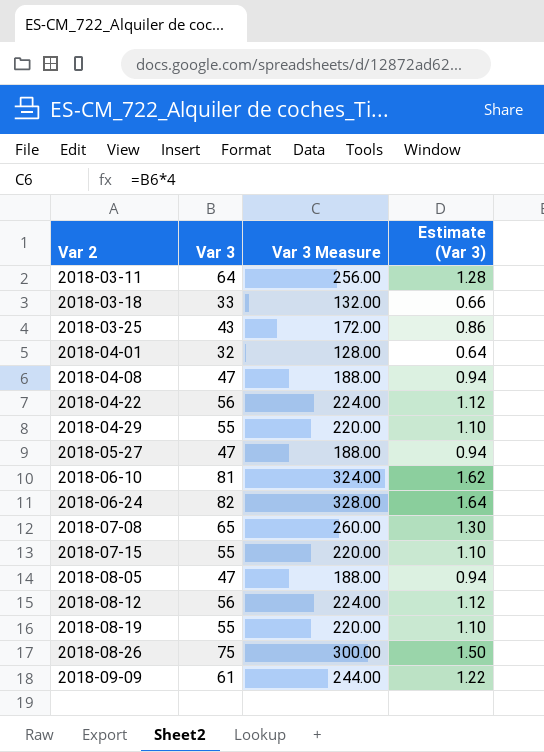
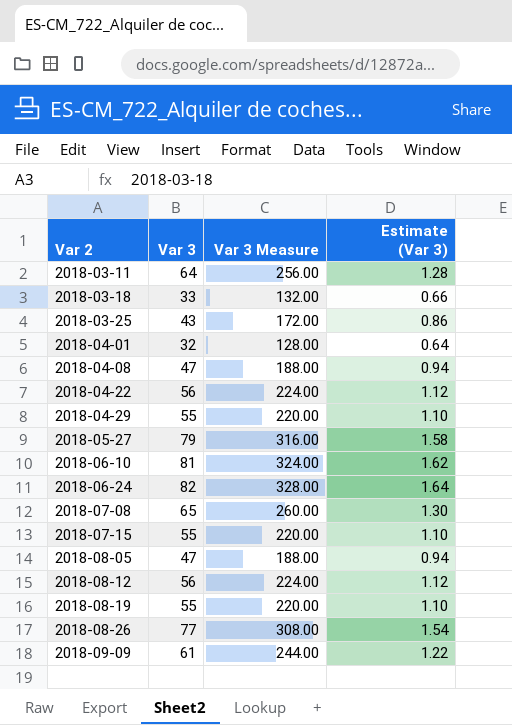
2018-05-27 | Var 3: 47 -> 79
2018-05-27 | Var 3 Measure: 188.00 -> 316.00
2018-05-27 | Estimate (Var 3): 0.94 -> 1.58
2018-08-26 | Var 3: 75 -> 77
2018-08-26 | Var 3 Measure: 300.00 -> 308.00
2018-08-26 | Estimate (Var 3): 1.50 -> 1.54

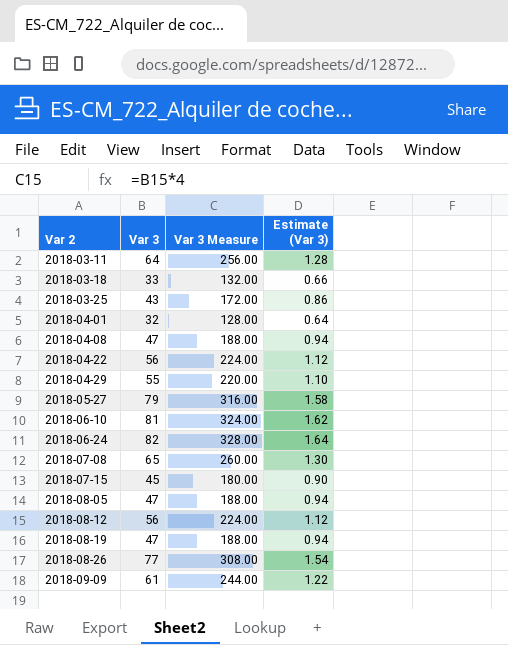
2018-07-15 | Var 3: 55 -> 45
2018-07-15 | Var 3 Measure: 220.00 -> 180.00
2018-07-15 | Estimate (Var 3): 1.10 -> 0.90
2018-08-19 | Var 3: 55 -> 47
2018-08-19 | Var 3 Measure: 220.00 -> 188.00
2018-08-19 | Estimate (Var 3): 1.10 -> 0.94

